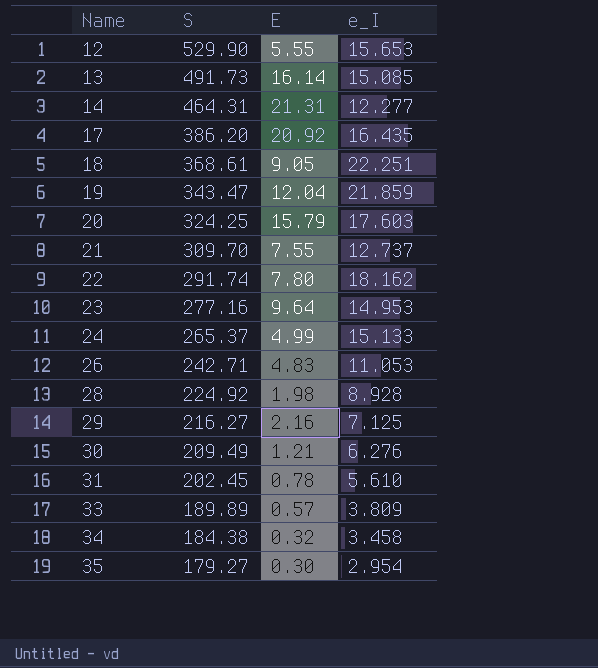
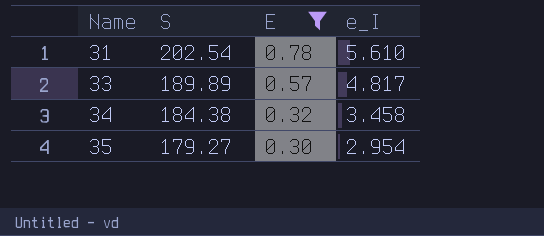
filter: none -> E <= 0.78
31 | S: 202.45 -> 202.54
33 | e_I: 3.809 -> 4.817

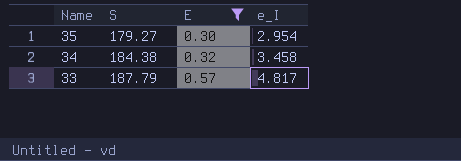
row order: Name ascending -> Name descending
row 31: 202.54 | 0.78 | 5.610 -> none
33 | S: 189.89 -> 187.79

